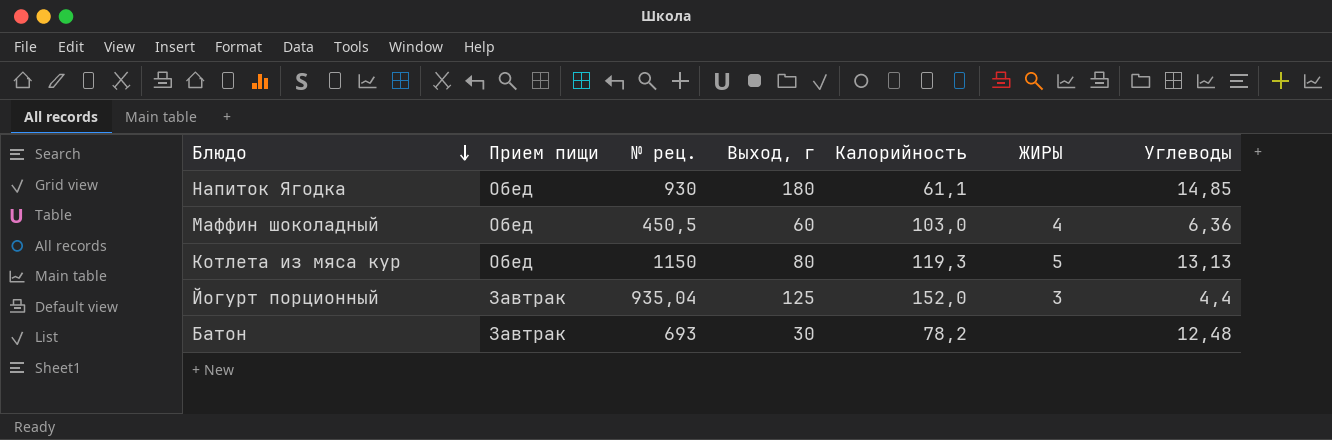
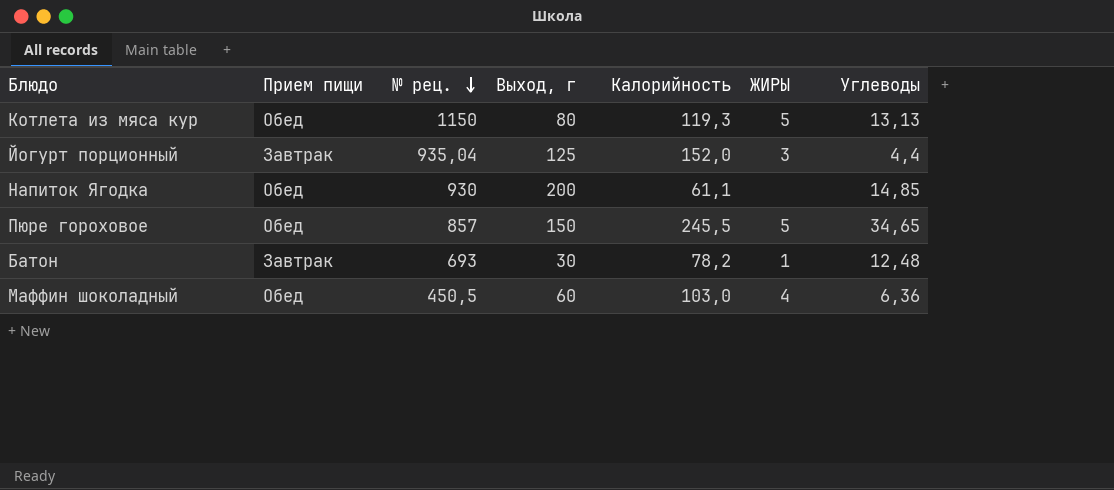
row order: Блюдо descending -> № рец. descending
Напиток Ягодка | Выход, г: 180 -> 200
row Пюре гороховое: none -> Обед | 857 | 150 | 245,5 | 5 | 34,65
Батон | ЖИРЫ: none -> 1

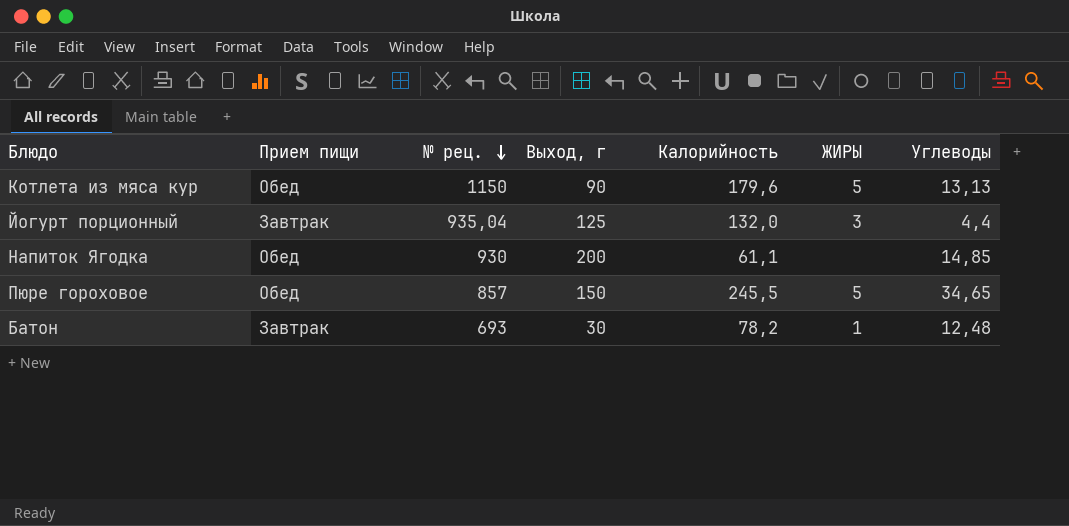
row Маффин шоколадный: Обед | 450,5 | 60 | 103,0 | 4 | 6,36 -> none
Котлета из мяса кур | Выход, г: 80 -> 90
Котлета из мяса кур | Калорийность: 119,3 -> 179,6
Йогурт порционный | Калорийность: 152,0 -> 132,0

